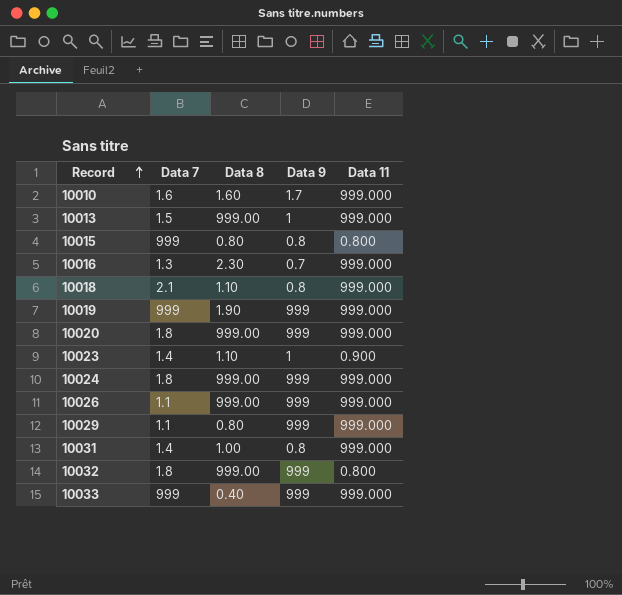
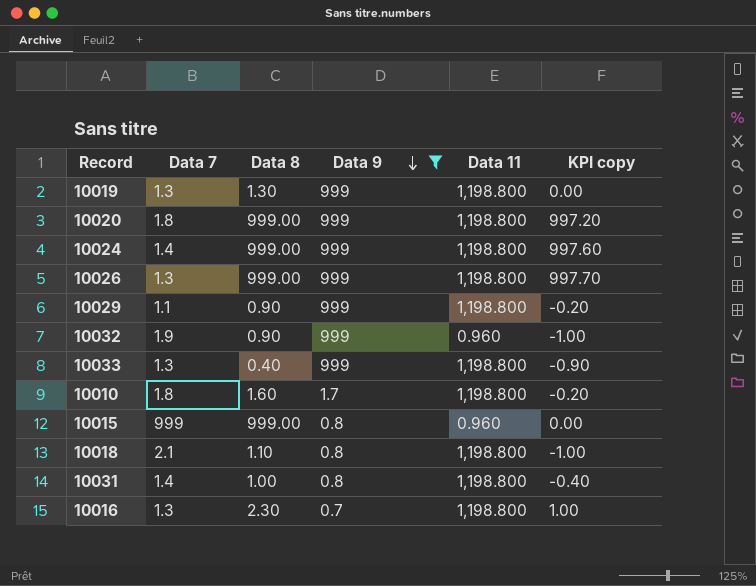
filter: none -> Data 9 != 1
row order: Record ascending -> Data 9 descending
column KPI copy | formula: none -> [Data 8] - [Data 7]
10019 | Data 7: 999 -> 1.3
10019 | Data 8: 1.90 -> 1.30
10019 | Data 11: 999.000 -> 1,198.800
10020 | Data 11: 999.000 -> 1,198.800
10024 | Data 7: 1.8 -> 1.4
10024 | Data 11: 999.000 -> 1,198.800
10026 | Data 7: 1.1 -> 1.3
10026 | Data 11: 999.000 -> 1,198.800
10029 | Data 8: 0.80 -> 0.90
10029 | Data 11: 999.000 -> 1,198.800
10032 | Data 7: 1.8 -> 1.9
10032 | Data 8: 999.00 -> 0.90
10032 | Data 11: 0.800 -> 0.960
10033 | Data 7: 999 -> 1.3
10033 | Data 11: 999.000 -> 1,198.800
10010 | Data 7: 1.6 -> 1.8
10010 | Data 11: 999.000 -> 1,198.800
10015 | Data 8: 0.80 -> 999.00
10015 | Data 11: 0.800 -> 0.960
10018 | Data 11: 999.000 -> 1,198.800
10031 | Data 11: 999.000 -> 1,198.800
10016 | Data 11: 999.000 -> 1,198.800

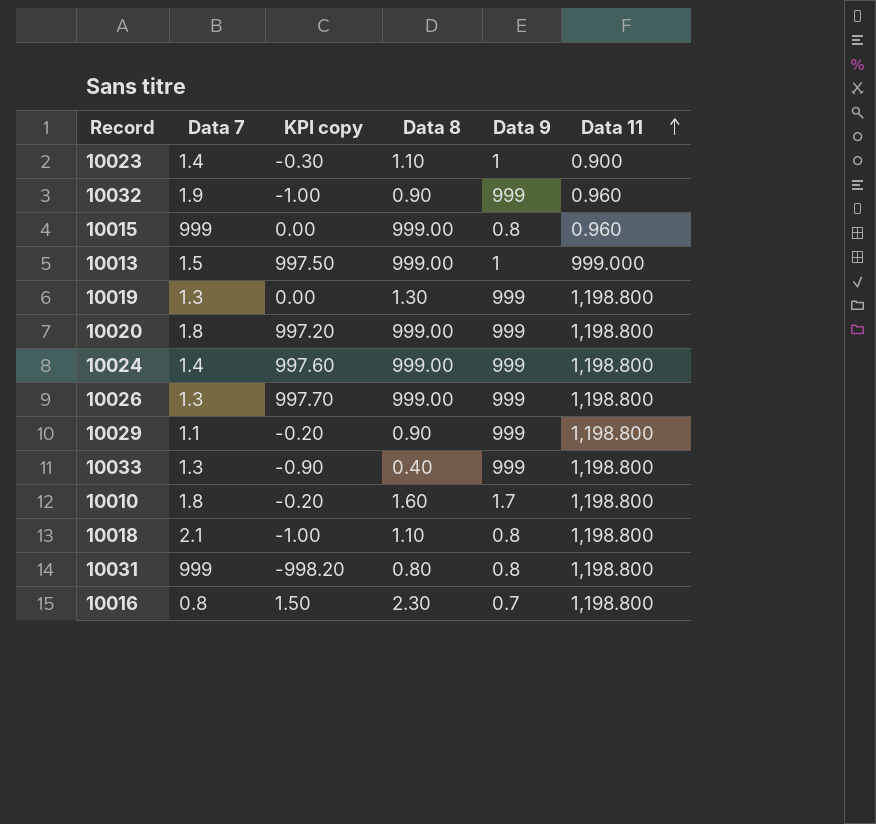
filter: Data 9 != 1 -> none
row order: Data 9 descending -> Data 11 ascending
column KPI copy | position: 6 -> 3
10031 | Data 7: 1.4 -> 999
10031 | KPI copy: -0.40 -> -998.20
10031 | Data 8: 1.00 -> 0.80
10016 | Data 7: 1.3 -> 0.8
10016 | KPI copy: 1.00 -> 1.50

